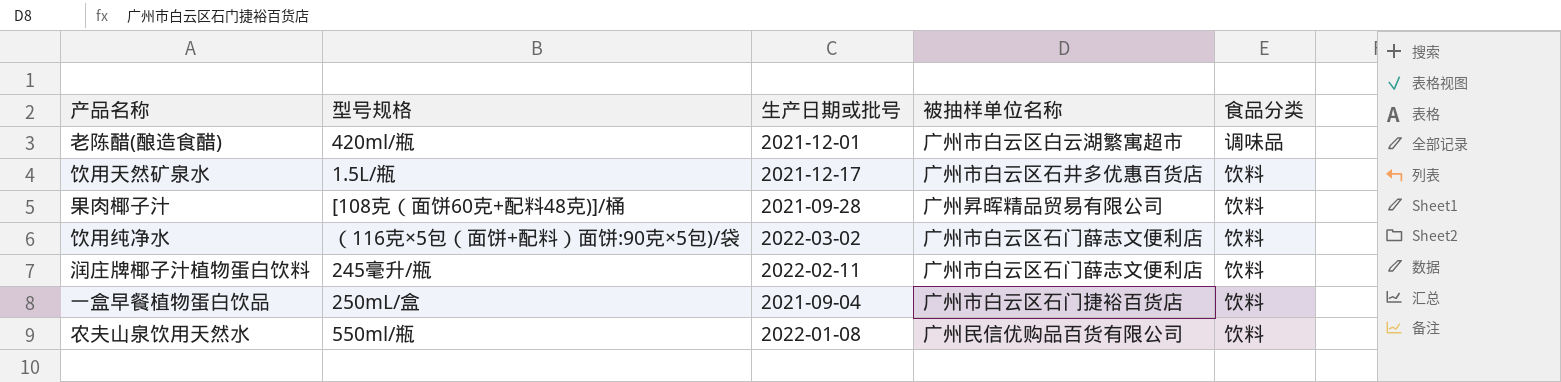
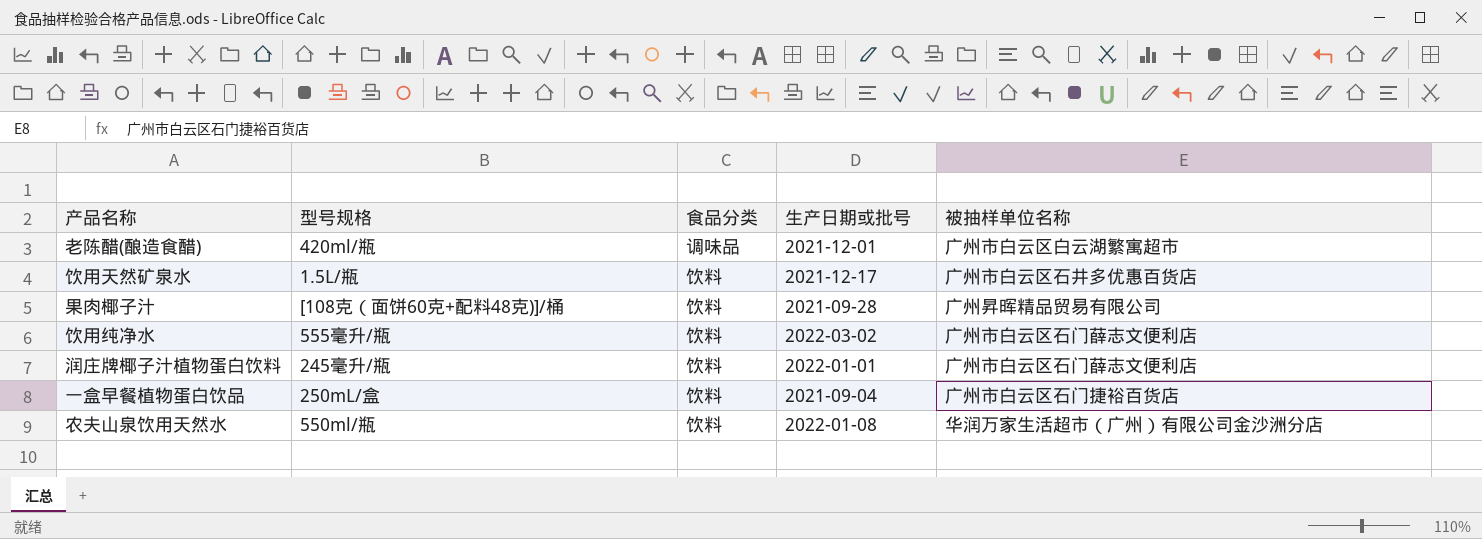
column 食品分类 | position: 5 -> 3
饮用纯净水 | 型号规格: （116克×5包（面饼+配料）面饼:90克×5包)/袋 -> 555毫升/瓶
润庄牌椰子汁植物蛋白饮料 | 生产日期或批号: 2022-02-11 -> 2022-01-01
农夫山泉饮用天然水 | 被抽样单位名称: 广州民信优购品百货有限公司 -> 华润万家生活超市（广州）有限公司金沙洲分店

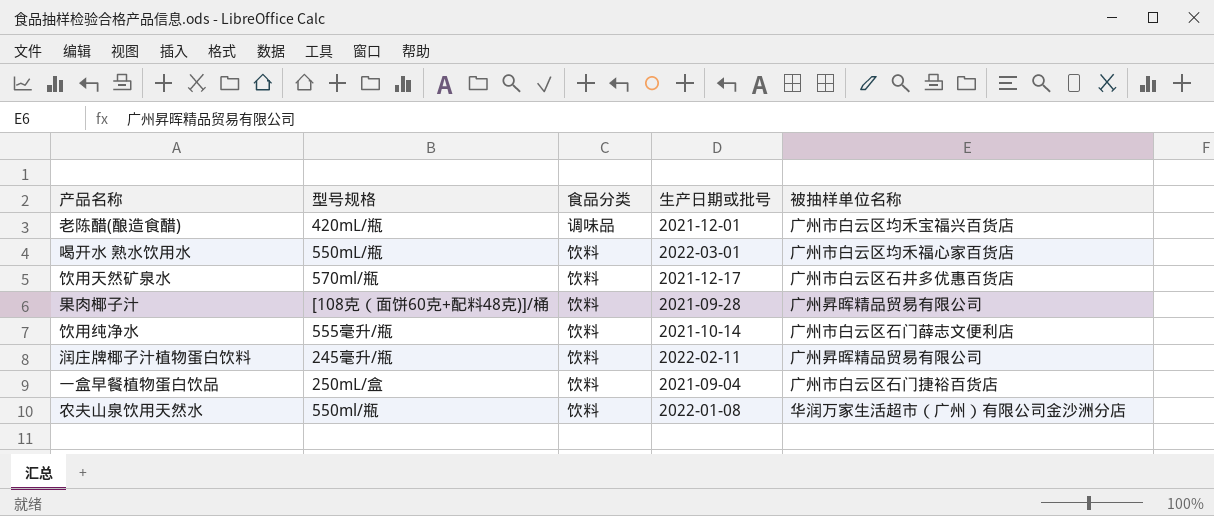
老陈醋(酿造食醋) | 型号规格: 420ml/瓶 -> 420mL/瓶
老陈醋(酿造食醋) | 被抽样单位名称: 广州市白云区白云湖繁寓超市 -> 广州市白云区均禾宝福兴百货店
row 喝开水 熟水饮用水: none -> 550mL/瓶 | 饮料 | 2022-03-01 | 广州市白云区均禾福心家百货店
饮用天然矿泉水 | 型号规格: 1.5L/瓶 -> 570ml/瓶
饮用纯净水 | 生产日期或批号: 2022-03-02 -> 2021-10-14
润庄牌椰子汁植物蛋白饮料 | 生产日期或批号: 2022-01-01 -> 2022-02-11
润庄牌椰子汁植物蛋白饮料 | 被抽样单位名称: 广州市白云区石门薛志文便利店 -> 广州昇晖精品贸易有限公司

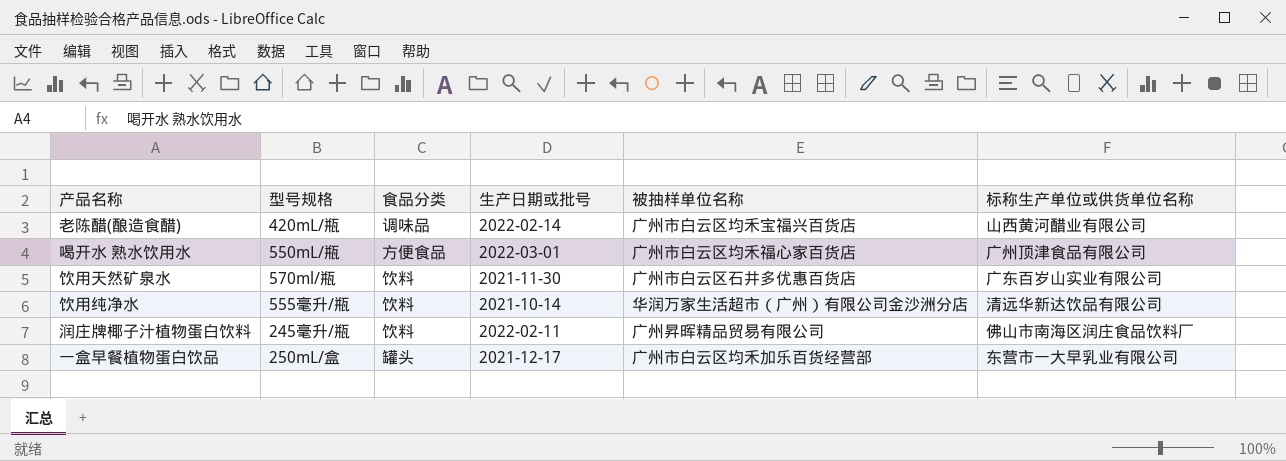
column 标称生产单位或供货单位名称 | position: none -> 6
row 果肉椰子汁: [108克（面饼60克+配料48克)]/桶 | 饮料 | 2021-09-28 | 广州昇晖精品贸易有限公司 -> none
row 农夫山泉饮用天然水: 550ml/瓶 | 饮料 | 2022-01-08 | 华润万家生活超市（广州）有限公司金沙洲分店 -> none
老陈醋(酿造食醋) | 生产日期或批号: 2021-12-01 -> 2022-02-14
喝开水 熟水饮用水 | 食品分类: 饮料 -> 方便食品
饮用天然矿泉水 | 生产日期或批号: 2021-12-17 -> 2021-11-30
饮用纯净水 | 被抽样单位名称: 广州市白云区石门薛志文便利店 -> 华润万家生活超市（广州）有限公司金沙洲分店
一盒早餐植物蛋白饮品 | 食品分类: 饮料 -> 罐头
一盒早餐植物蛋白饮品 | 生产日期或批号: 2021-09-04 -> 2021-12-17
一盒早餐植物蛋白饮品 | 被抽样单位名称: 广州市白云区石门捷裕百货店 -> 广州市白云区均禾加乐百货经营部

